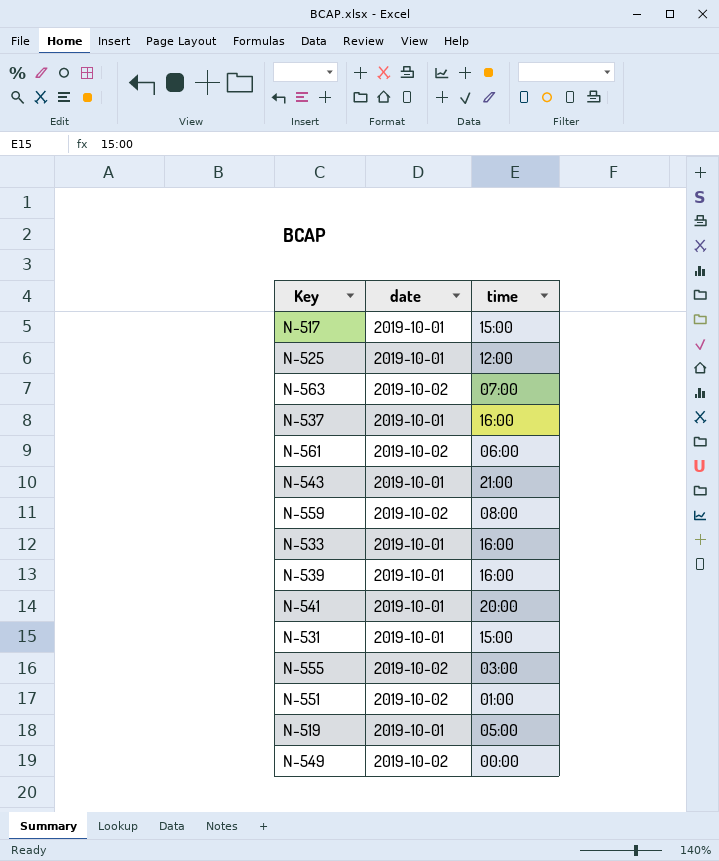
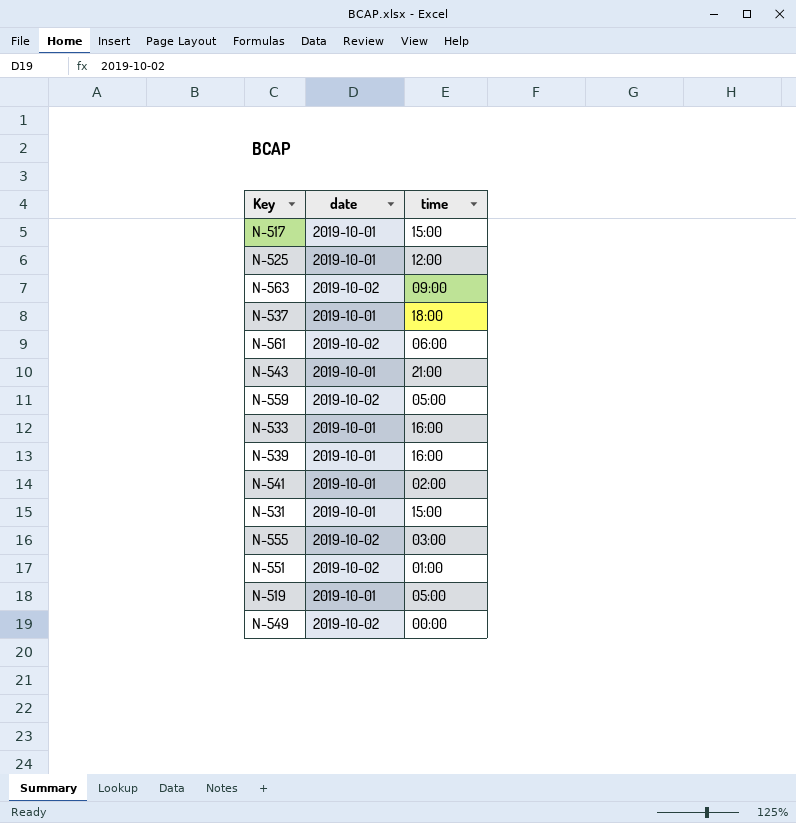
N-563 | time: 07:00 -> 09:00
N-537 | time: 16:00 -> 18:00
N-559 | time: 08:00 -> 05:00
N-541 | time: 20:00 -> 02:00

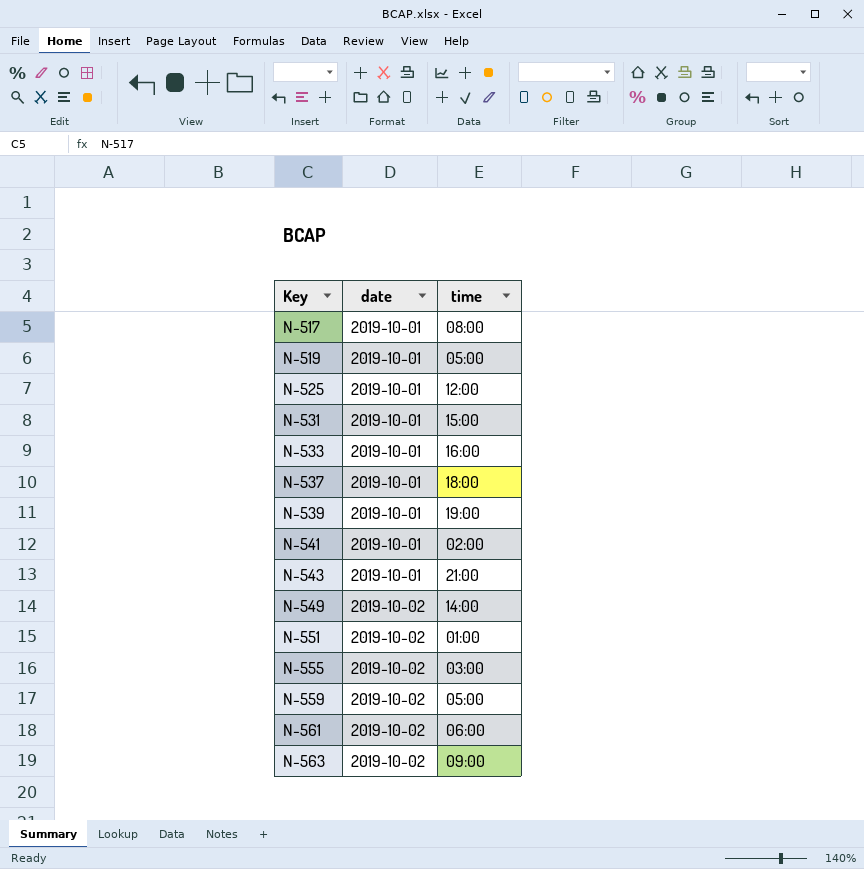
row order: none -> Key ascending
N-517 | time: 15:00 -> 08:00
N-539 | time: 16:00 -> 19:00
N-549 | time: 00:00 -> 14:00

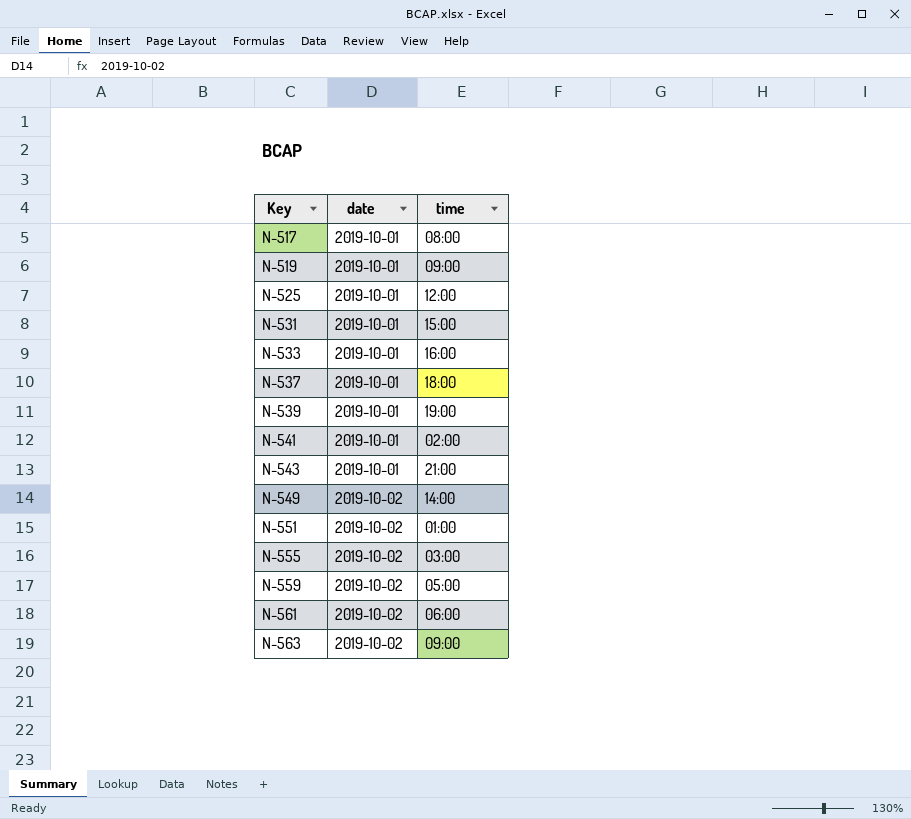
N-519 | time: 05:00 -> 09:00

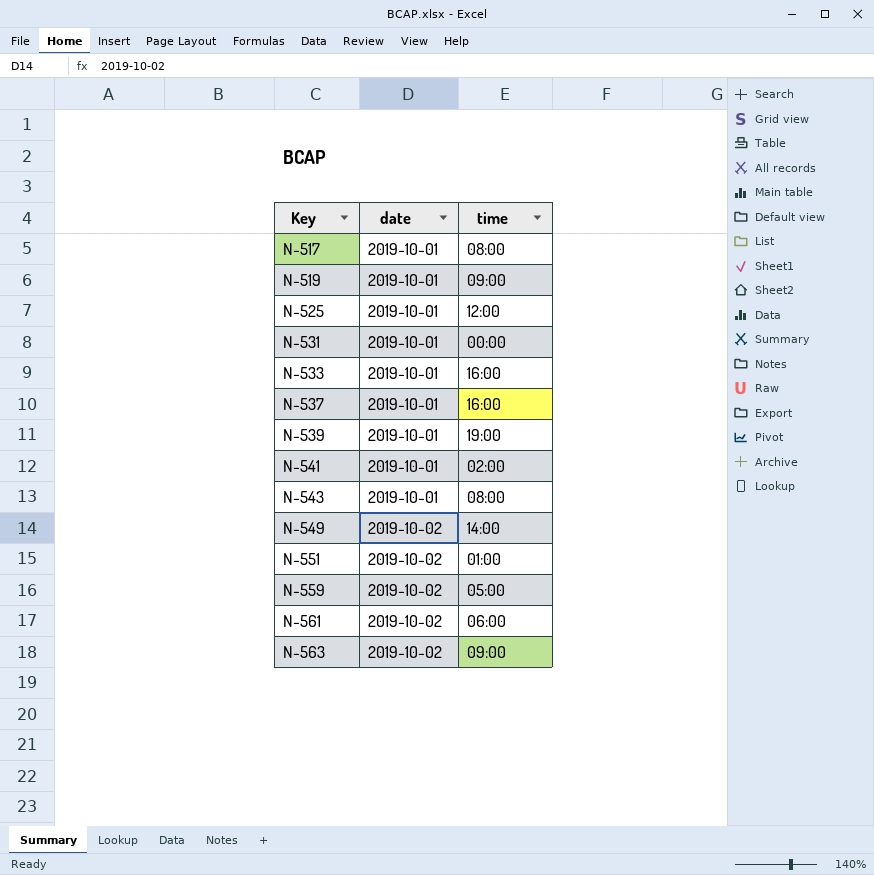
row N-555: 2019-10-02 | 03:00 -> none
N-531 | time: 15:00 -> 00:00
N-537 | time: 18:00 -> 16:00
N-543 | time: 21:00 -> 08:00

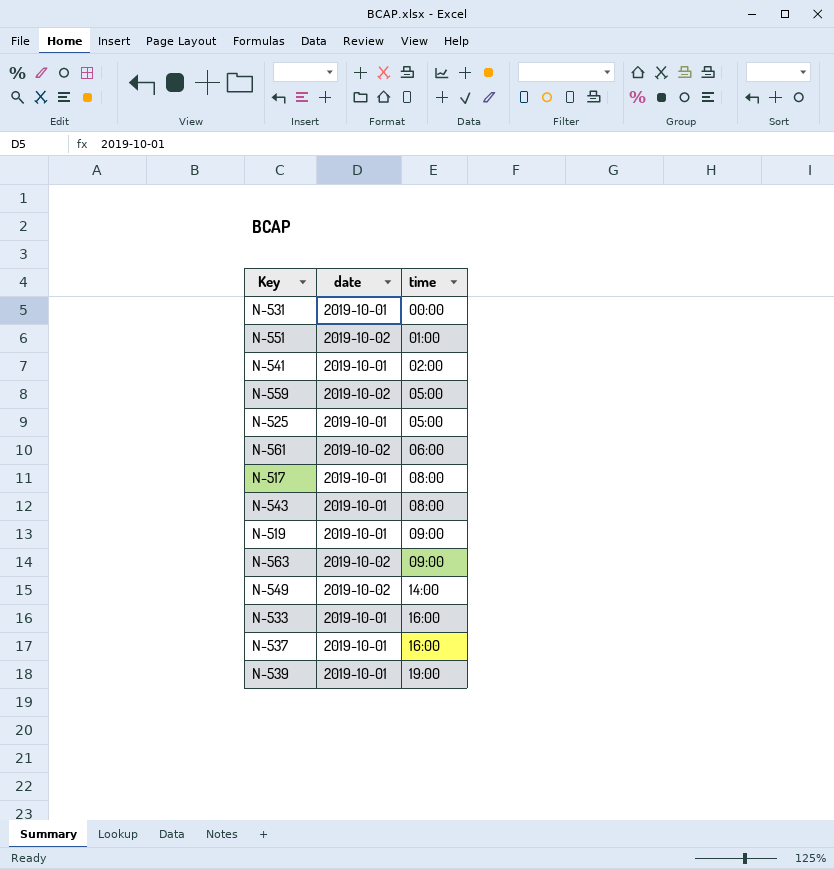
row order: Key ascending -> time ascending
N-525 | time: 12:00 -> 05:00

